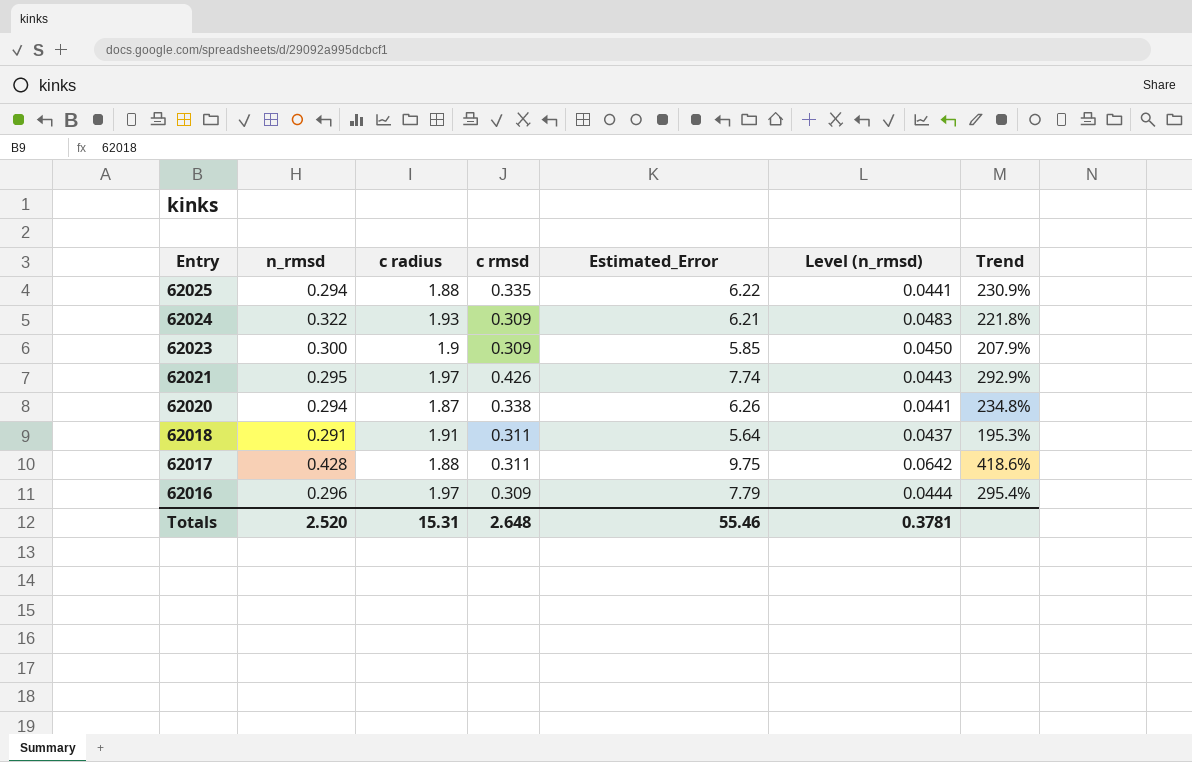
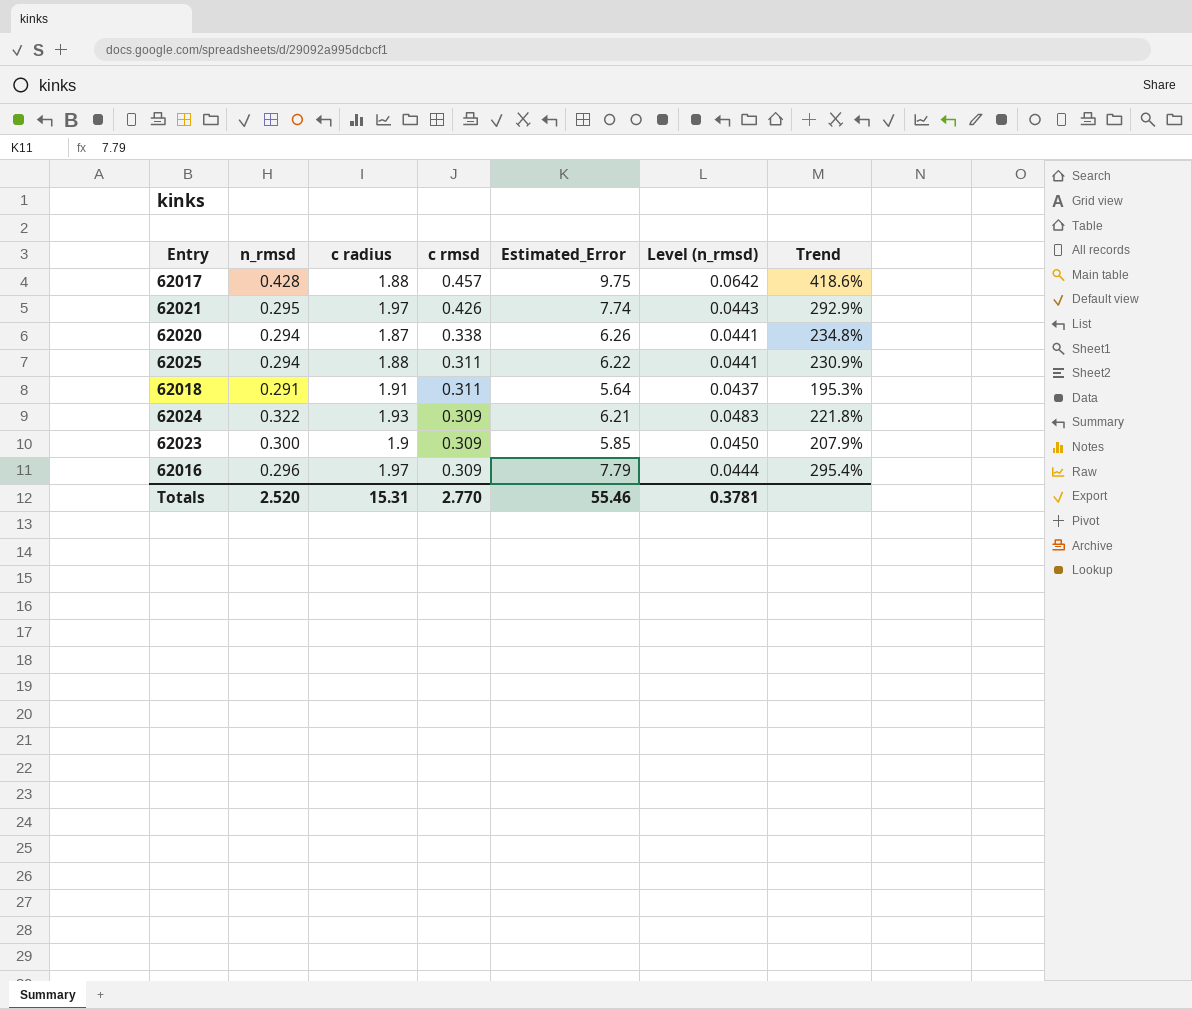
row order: Entry descending -> c rmsd descending
62017 | c rmsd: 0.311 -> 0.457
62025 | c rmsd: 0.335 -> 0.311
Totals | c rmsd: 2.648 -> 2.770

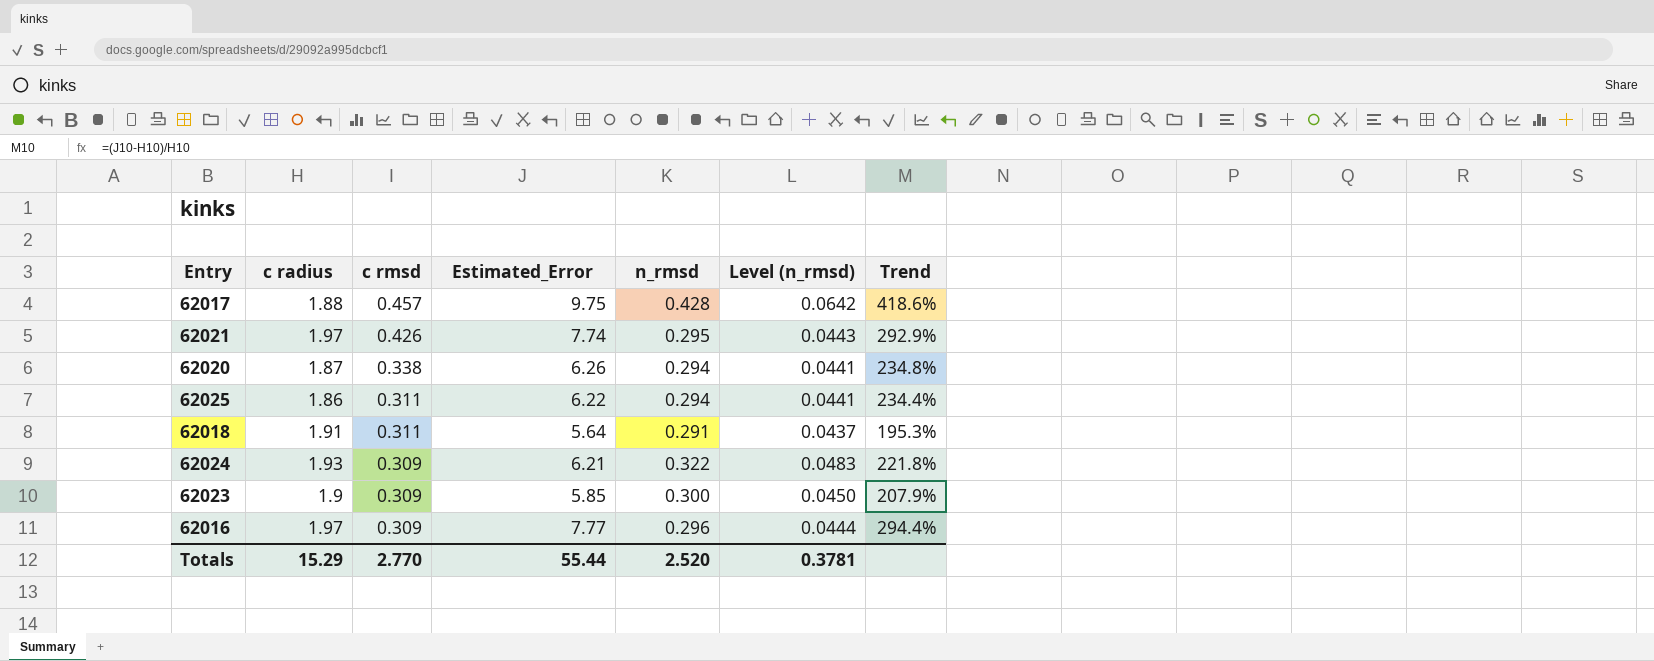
column n_rmsd | position: 2 -> 5
62025 | c radius: 1.88 -> 1.86
62025 | Trend: 230.9% -> 234.4%
62016 | Estimated_Error: 7.79 -> 7.77
62016 | Trend: 295.4% -> 294.4%
Totals | c radius: 15.31 -> 15.29
Totals | Estimated_Error: 55.46 -> 55.44

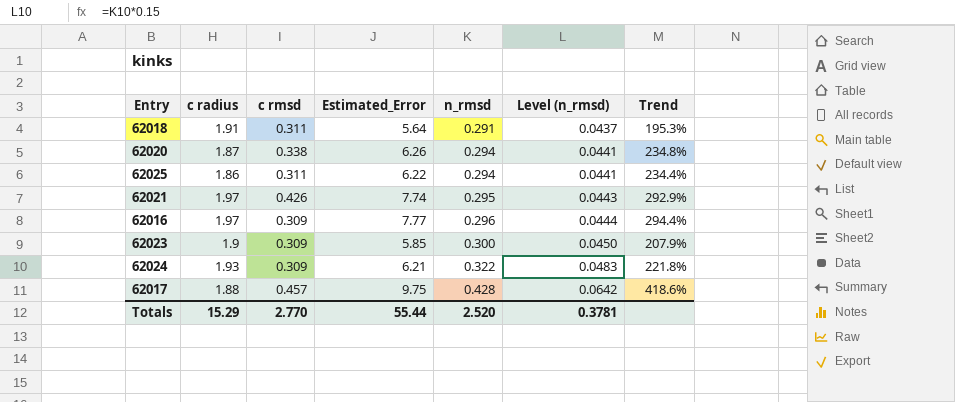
row order: c rmsd descending -> n_rmsd ascending

